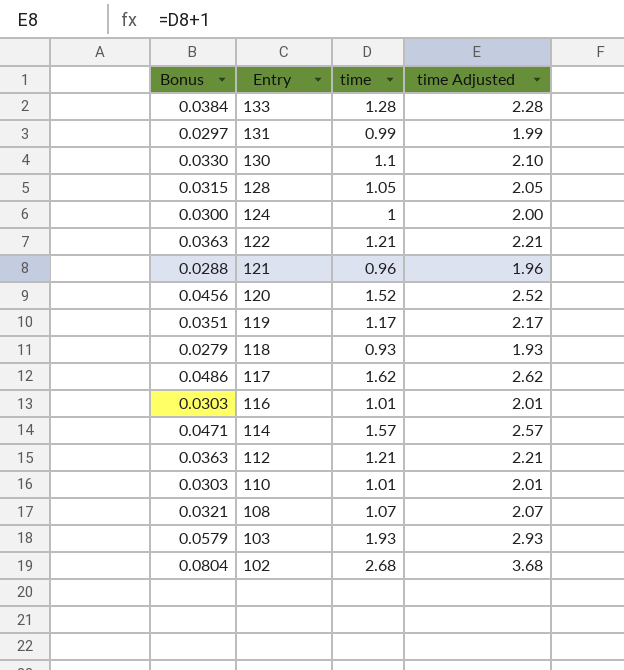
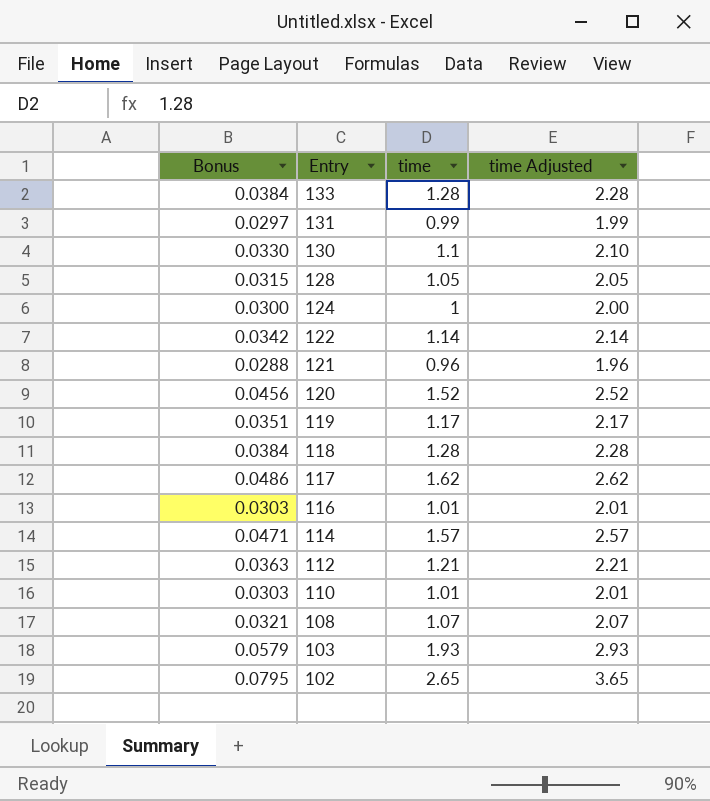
122 | Bonus: 0.0363 -> 0.0342
122 | time: 1.21 -> 1.14
122 | time Adjusted: 2.21 -> 2.14
118 | Bonus: 0.0279 -> 0.0384
118 | time: 0.93 -> 1.28
118 | time Adjusted: 1.93 -> 2.28
102 | Bonus: 0.0804 -> 0.0795
102 | time: 2.68 -> 2.65
102 | time Adjusted: 3.68 -> 3.65

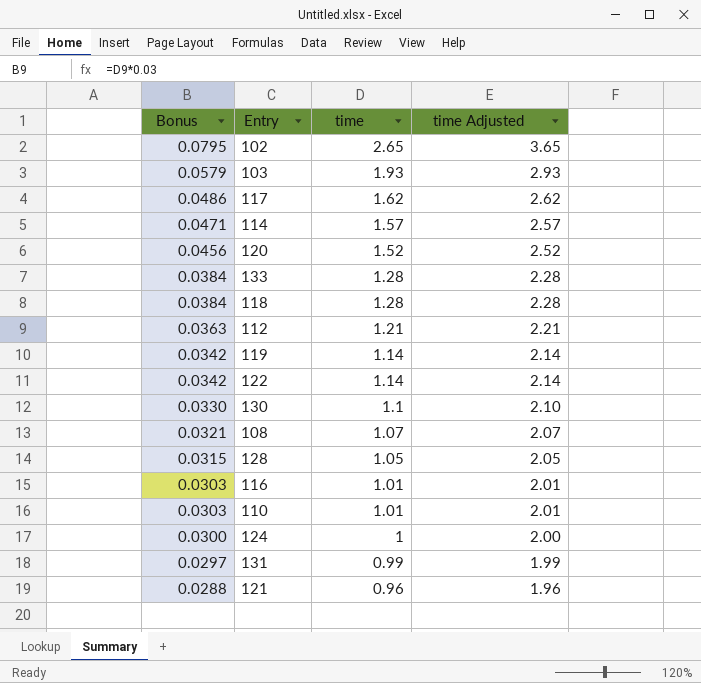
row order: Entry descending -> Bonus descending
119 | Bonus: 0.0351 -> 0.0342
119 | time: 1.17 -> 1.14
119 | time Adjusted: 2.17 -> 2.14

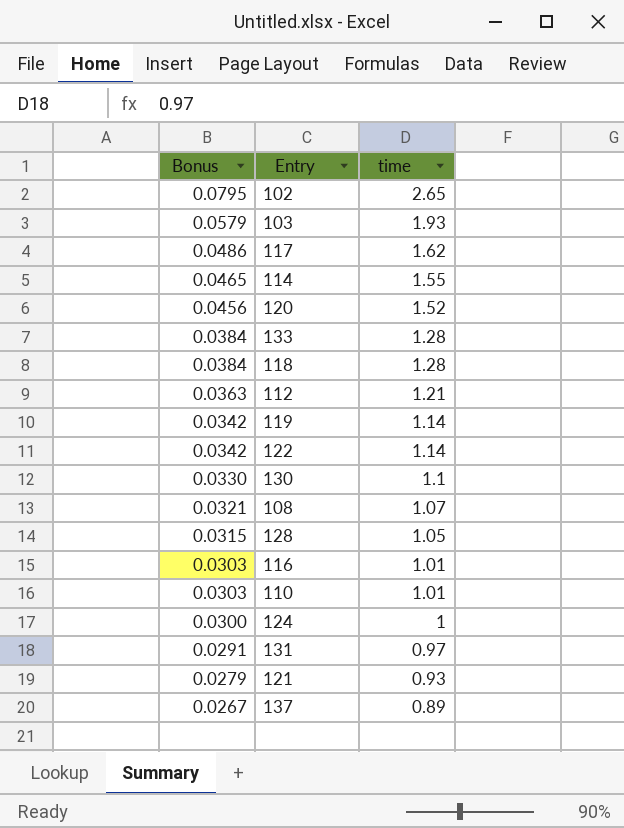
column time Adjusted | formula: [time] + 1 -> none
114 | Bonus: 0.0471 -> 0.0465
114 | time: 1.57 -> 1.55
131 | Bonus: 0.0297 -> 0.0291
131 | time: 0.99 -> 0.97
121 | Bonus: 0.0288 -> 0.0279
121 | time: 0.96 -> 0.93
row 137: none -> 0.0267 | 0.89

